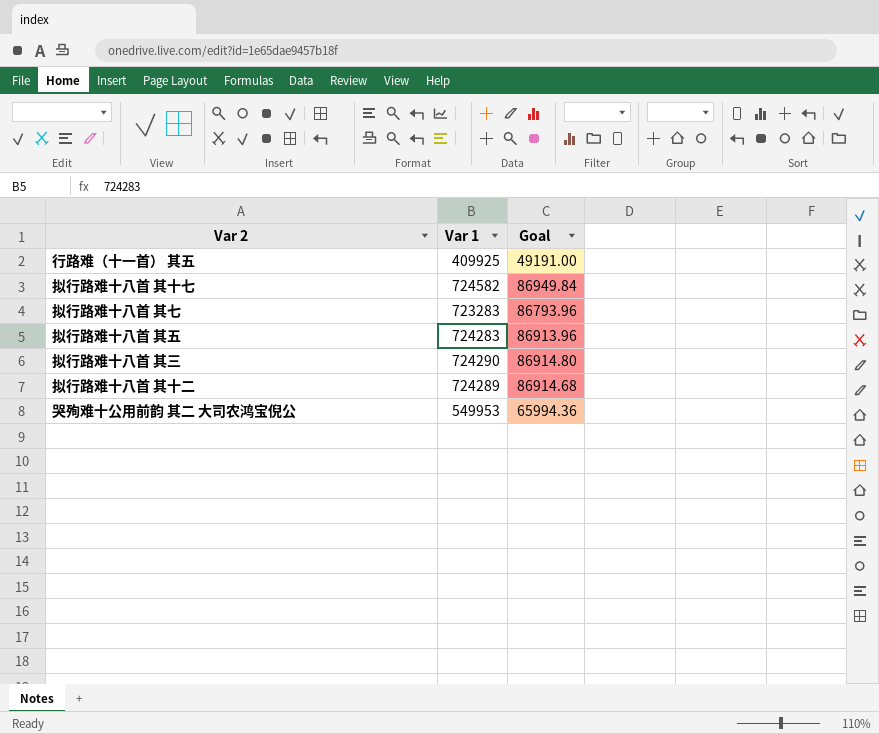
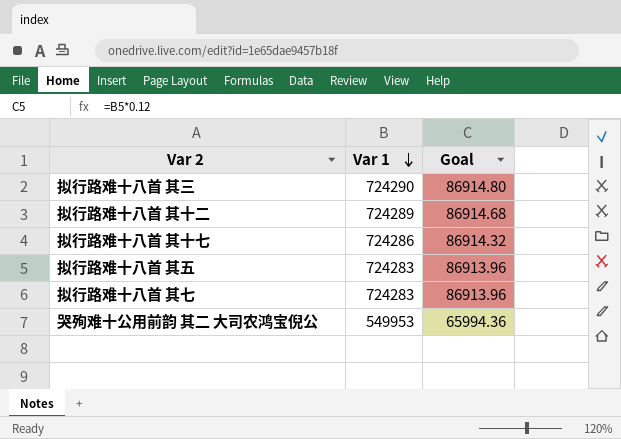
row order: none -> Var 1 descending
row 行路难（十一首） 其五: 409925 | 49191.00 -> none
拟行路难十八首 其十七 | Var 1: 724582 -> 724286
拟行路难十八首 其十七 | Goal: 86949.84 -> 86914.32
拟行路难十八首 其七 | Var 1: 723283 -> 724283
拟行路难十八首 其七 | Goal: 86793.96 -> 86913.96

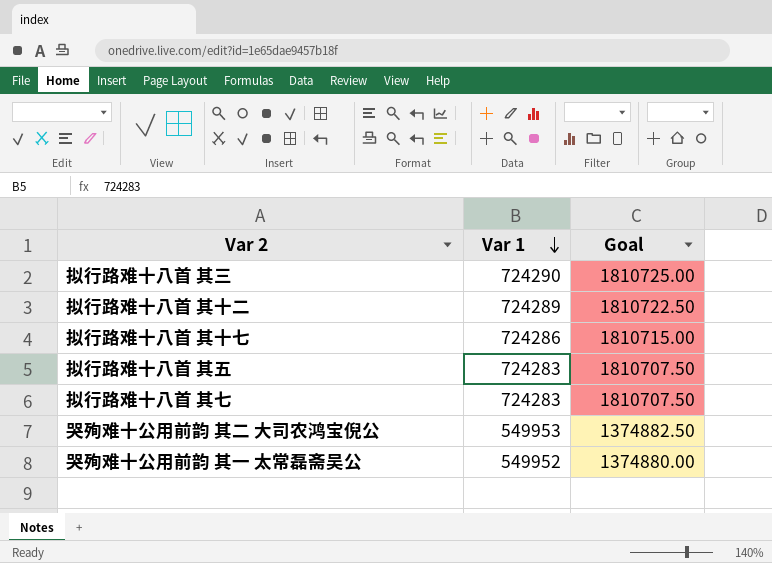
column Goal | formula: [Var 1] * 0.12 -> [Var 1] * 2.5
row 哭殉难十公用前韵 其一 太常磊斋吴公: none -> 549952 | 1374880.00

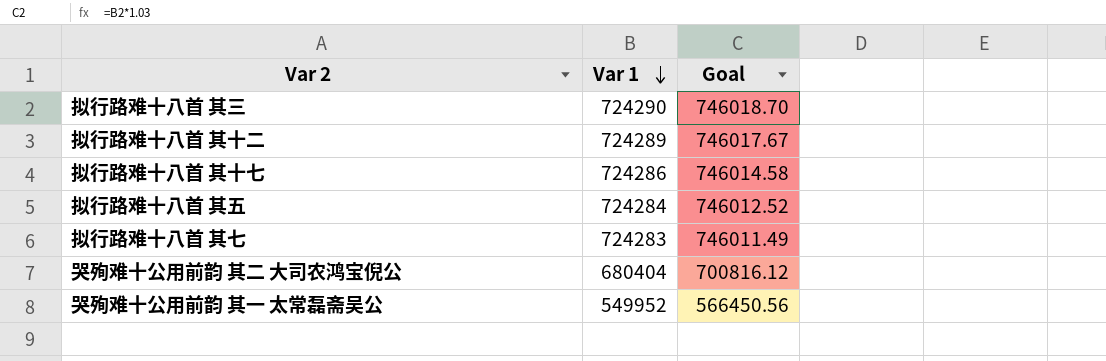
column Goal | formula: [Var 1] * 2.5 -> [Var 1] * 1.03
拟行路难十八首 其五 | Var 1: 724283 -> 724284
哭殉难十公用前韵 其二 大司农鸿宝倪公 | Var 1: 549953 -> 680404

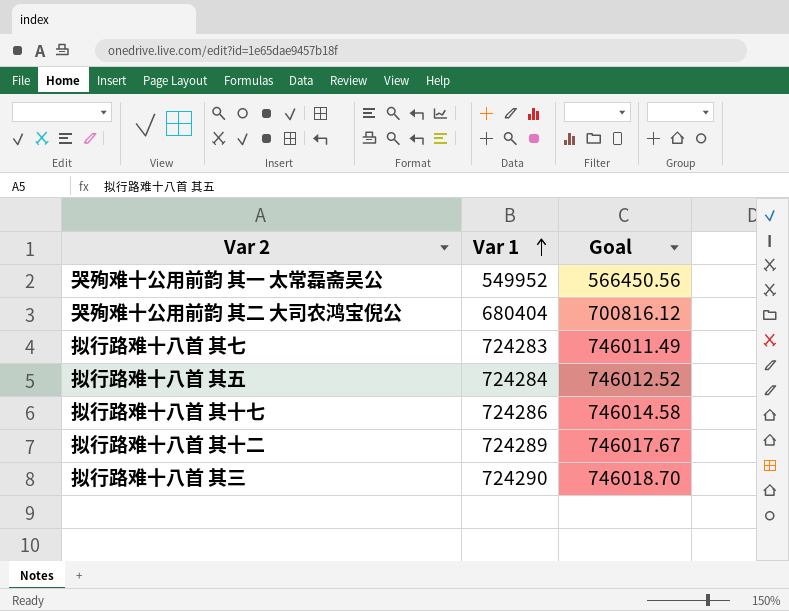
row order: Var 1 descending -> Var 1 ascending

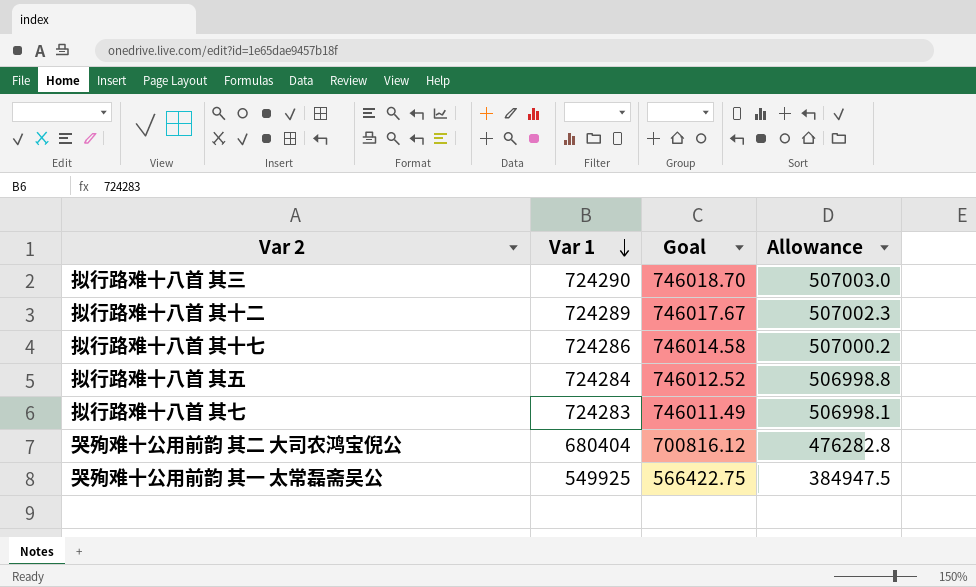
row order: Var 1 ascending -> Var 1 descending
column Allowance | formula: none -> [Var 1] * 0.7
哭殉难十公用前韵 其一 太常磊斋吴公 | Var 1: 549952 -> 549925
哭殉难十公用前韵 其一 太常磊斋吴公 | Goal: 566450.56 -> 566422.75

